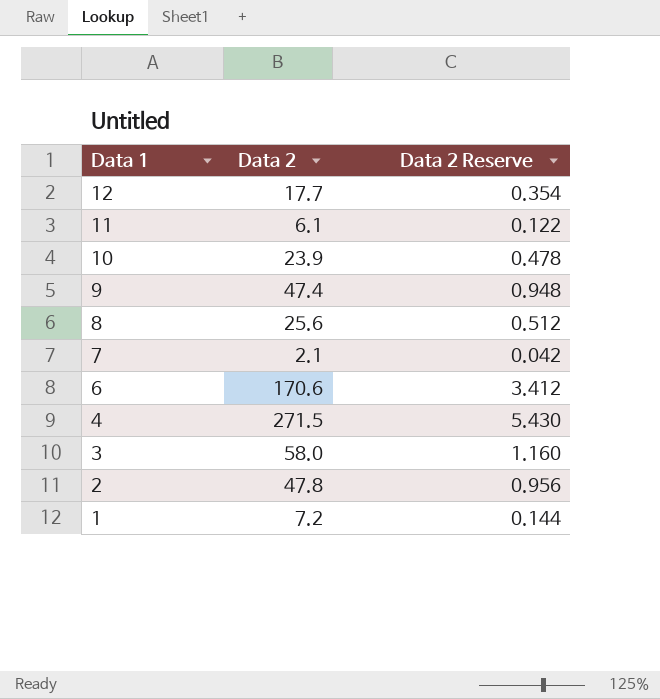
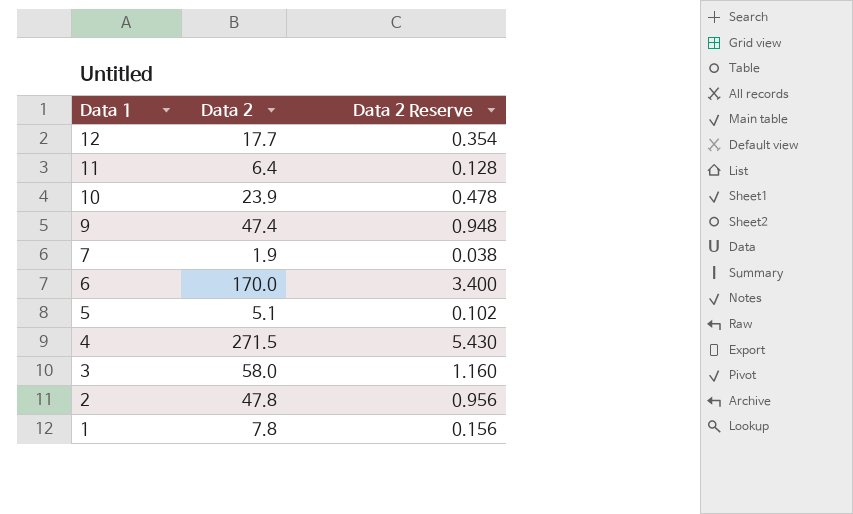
row 8: 25.6 | 0.512 -> none
11 | Data 2: 6.1 -> 6.4
11 | Data 2 Reserve: 0.122 -> 0.128
7 | Data 2: 2.1 -> 1.9
7 | Data 2 Reserve: 0.042 -> 0.038
6 | Data 2: 170.6 -> 170.0
6 | Data 2 Reserve: 3.412 -> 3.400
row 5: none -> 5.1 | 0.102
1 | Data 2: 7.2 -> 7.8
1 | Data 2 Reserve: 0.144 -> 0.156

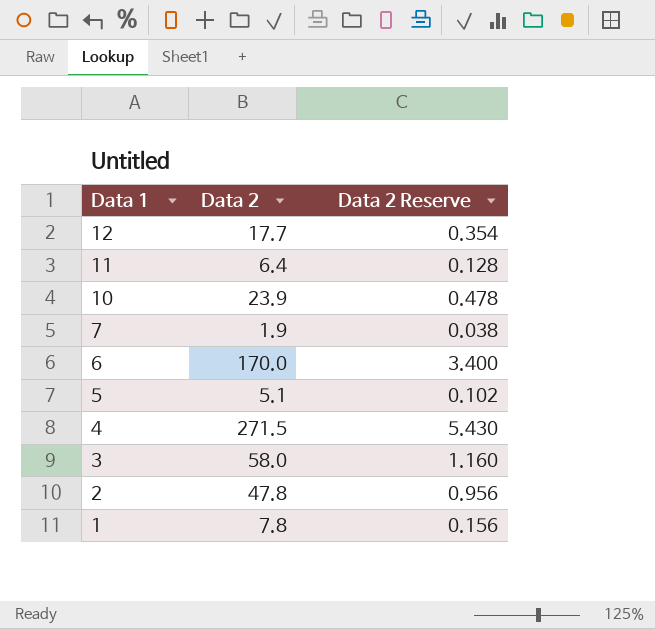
row 9: 47.4 | 0.948 -> none

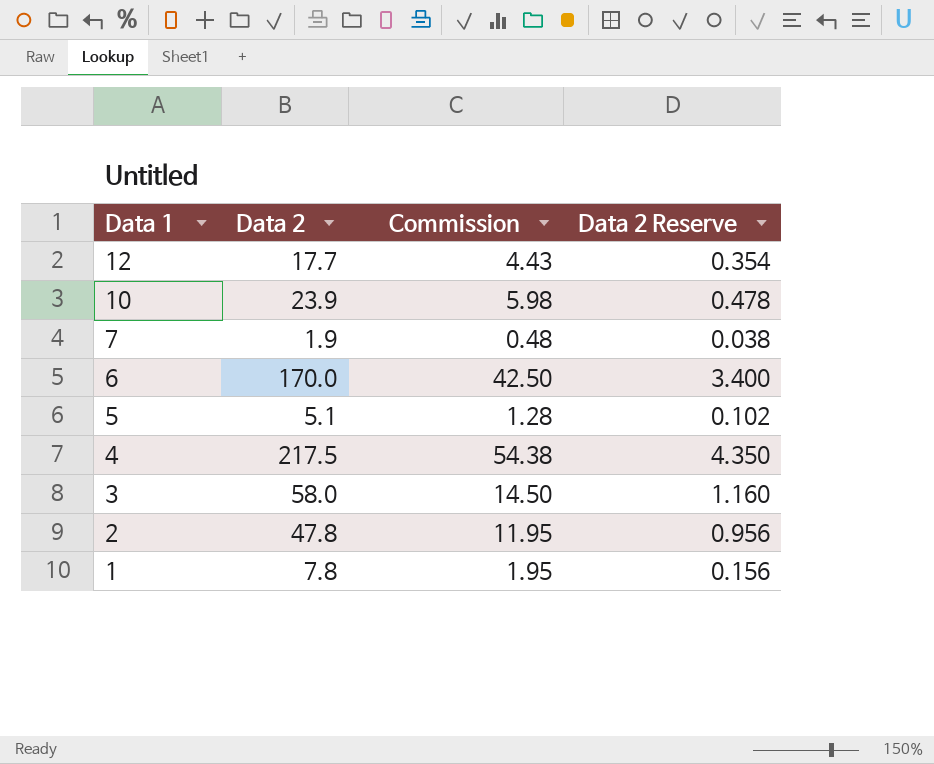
column Commission | formula: none -> [Data 2] * 0.25
row 11: 6.4 | 0.128 -> none
4 | Data 2: 271.5 -> 217.5
4 | Data 2 Reserve: 5.430 -> 4.350

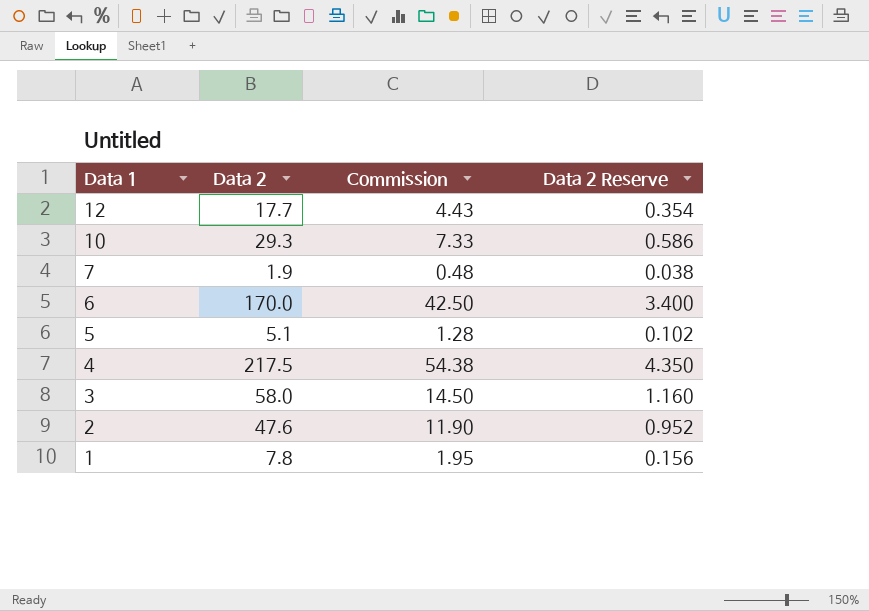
10 | Data 2: 23.9 -> 29.3
10 | Commission: 5.98 -> 7.33
10 | Data 2 Reserve: 0.478 -> 0.586
2 | Data 2: 47.8 -> 47.6
2 | Commission: 11.95 -> 11.90
2 | Data 2 Reserve: 0.956 -> 0.952

